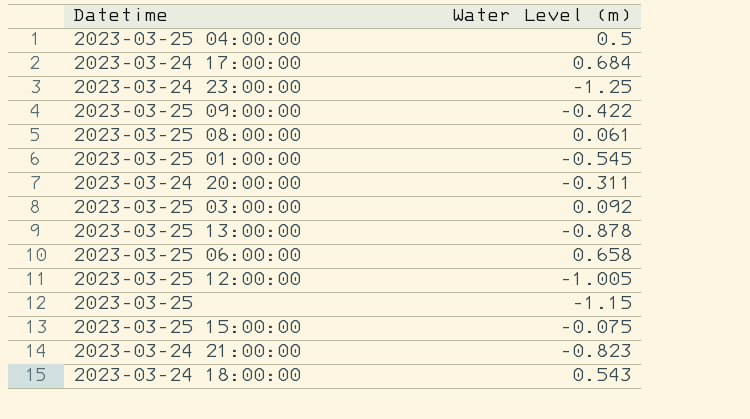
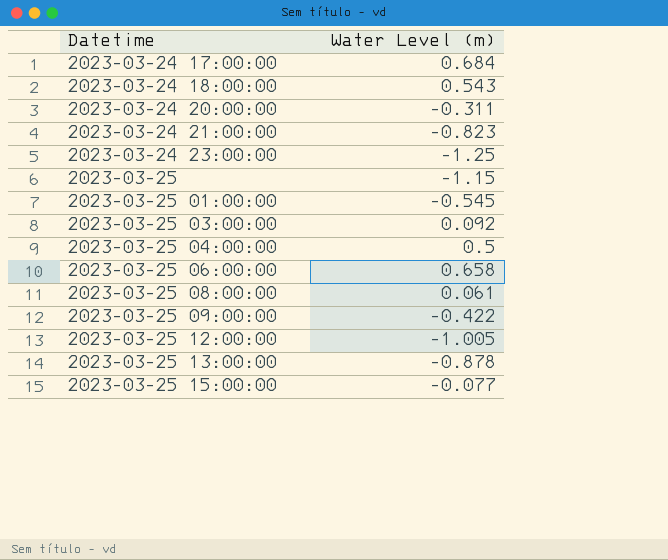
row order: none -> Datetime ascending
2023-03-25 15:00:00 | Water Level (m): -0.075 -> -0.077

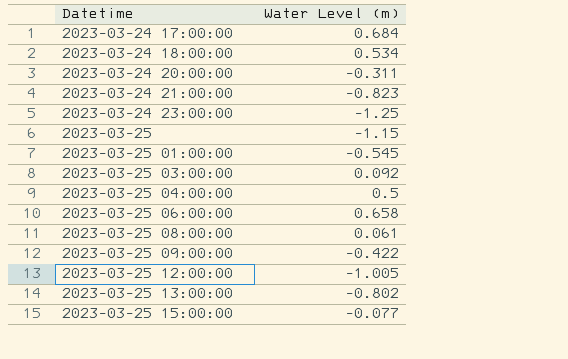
2023-03-24 18:00:00 | Water Level (m): 0.543 -> 0.534
2023-03-25 13:00:00 | Water Level (m): -0.878 -> -0.802

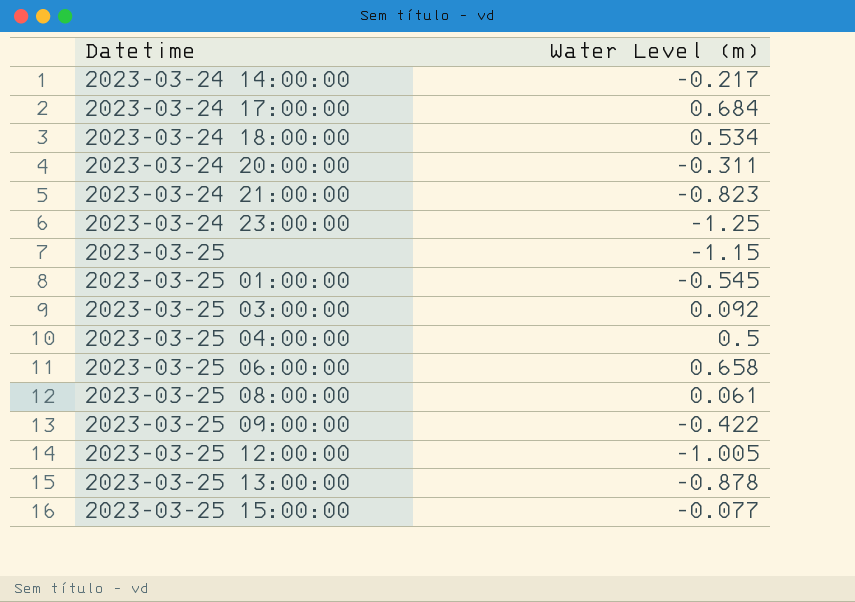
row 2023-03-24 14:00:00: none -> -0.217
2023-03-25 13:00:00 | Water Level (m): -0.802 -> -0.878

